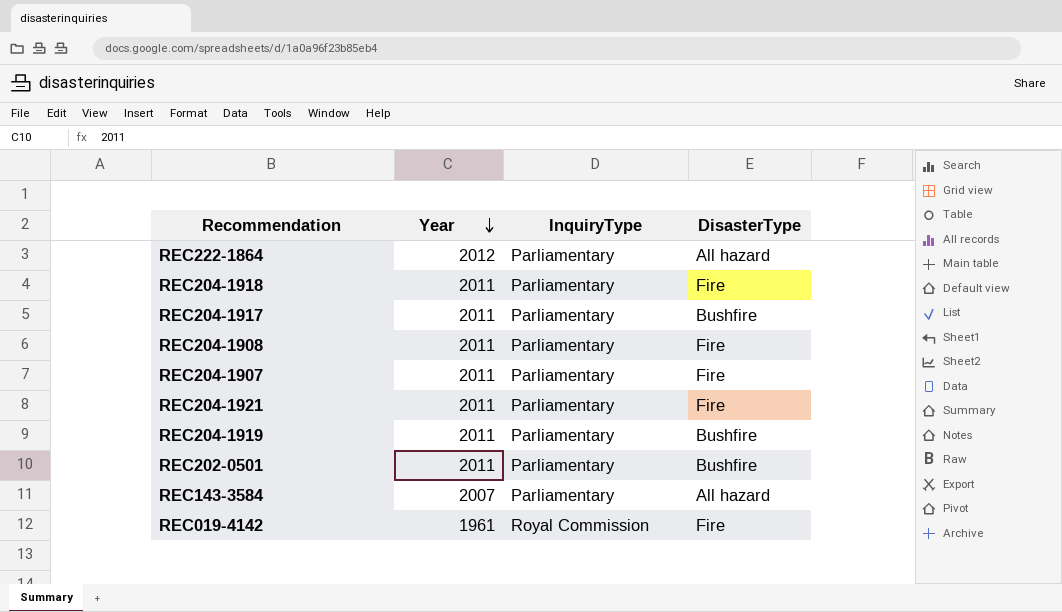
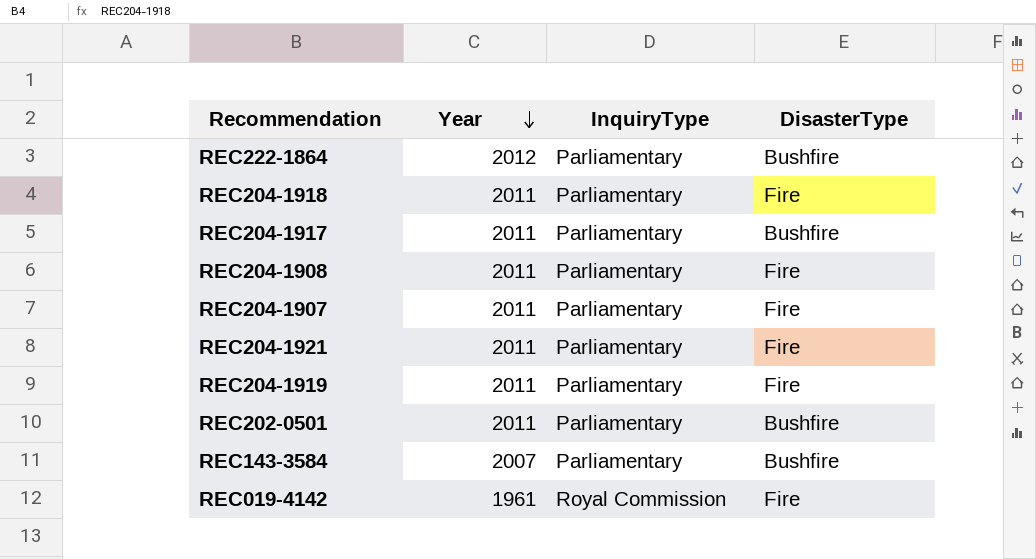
REC222-1864 | DisasterType: All hazard -> Bushfire
REC204-1919 | DisasterType: Bushfire -> Fire
REC143-3584 | DisasterType: All hazard -> Bushfire

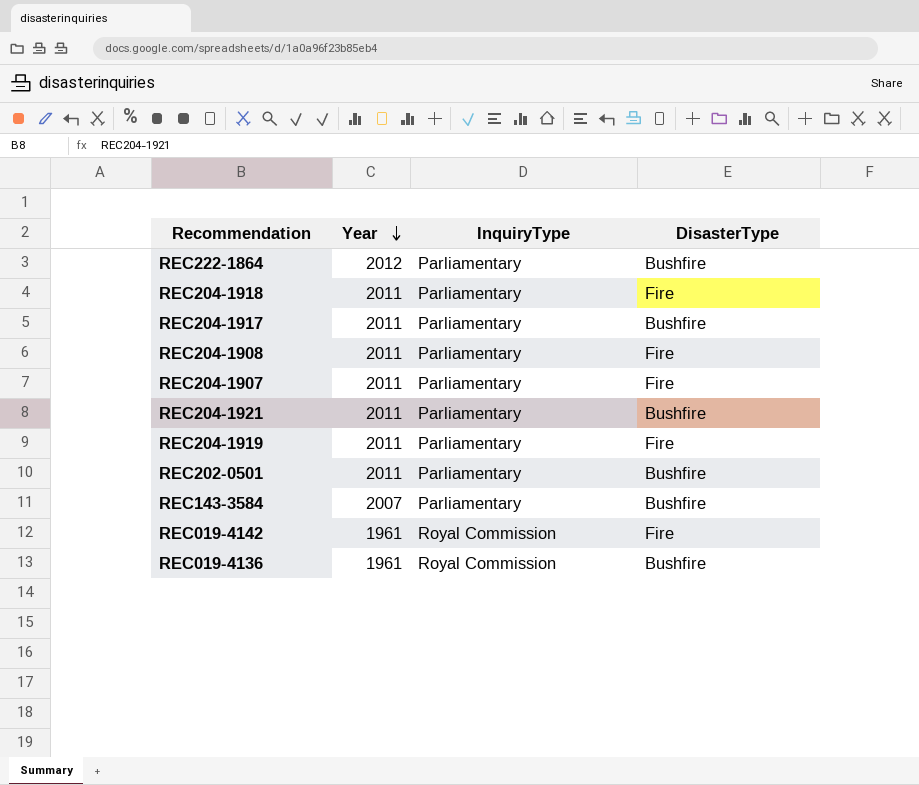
REC204-1921 | DisasterType: Fire -> Bushfire
row REC019-4136: none -> 1961 | Royal Commission | Bushfire

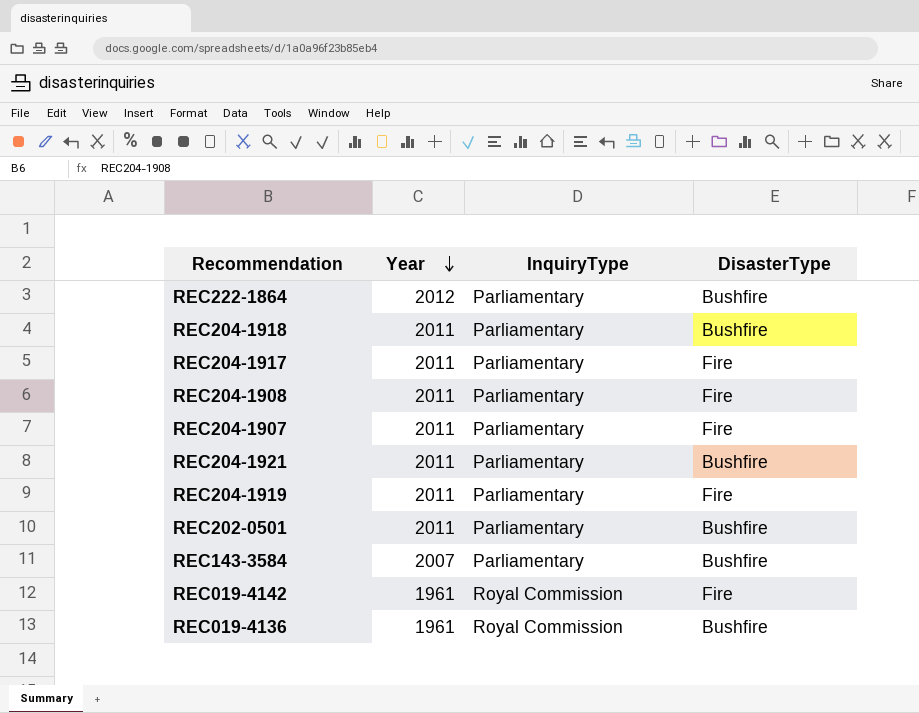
REC204-1918 | DisasterType: Fire -> Bushfire
REC204-1917 | DisasterType: Bushfire -> Fire

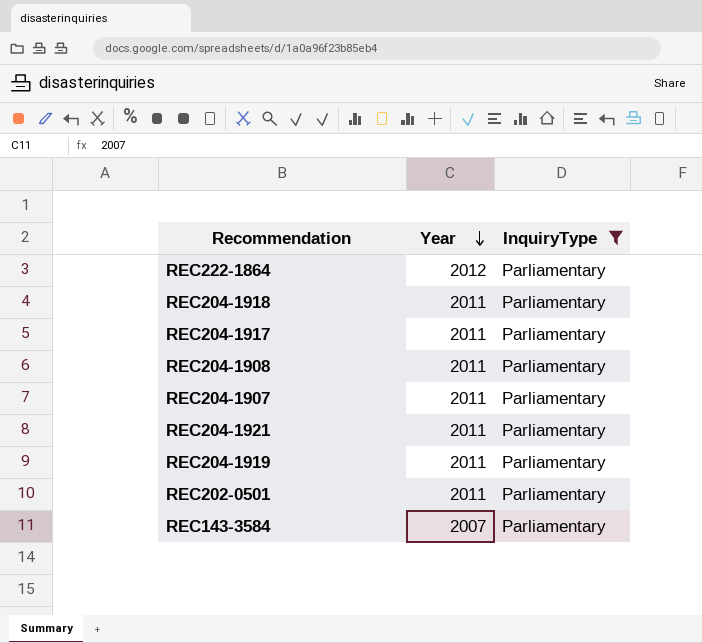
filter: none -> InquiryType = Parliamentary
column DisasterType | position: 4 -> none

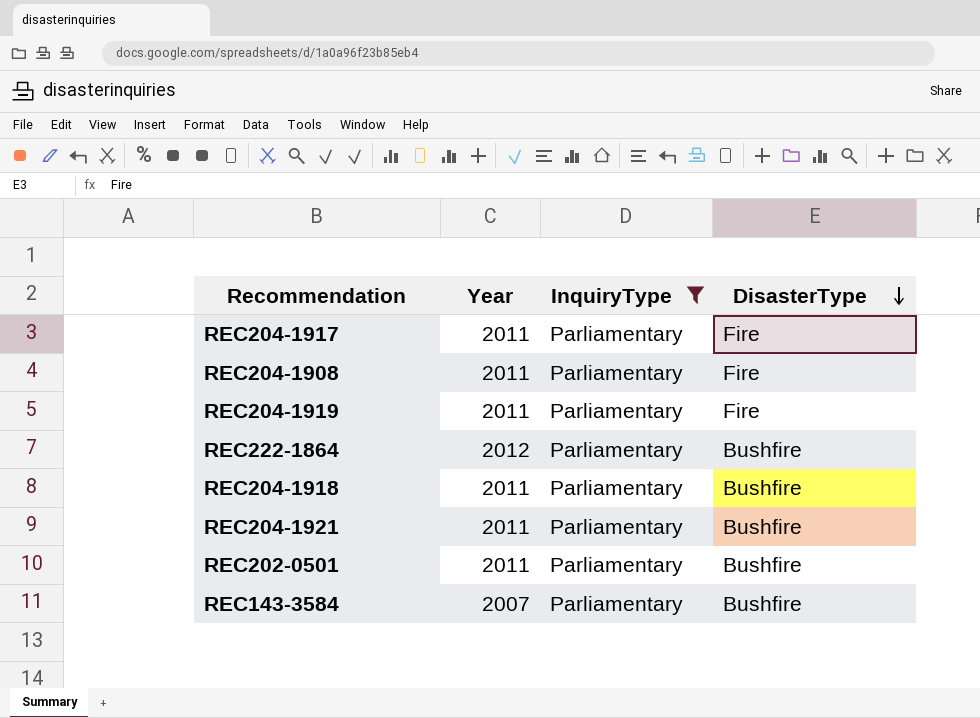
row order: Year descending -> DisasterType descending
column DisasterType | position: none -> 4
row REC204-1907: 2011 | Parliamentary -> none

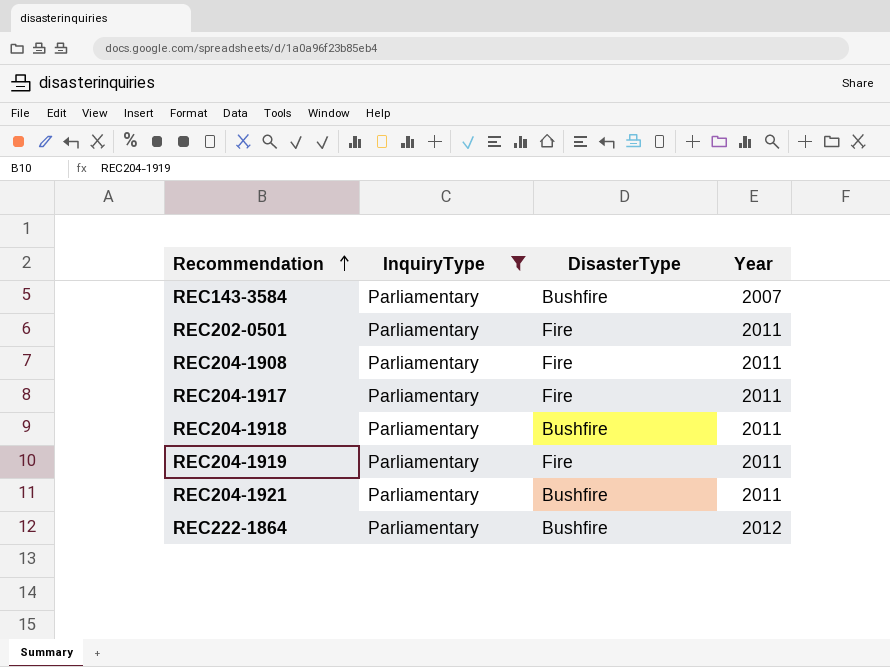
row order: DisasterType descending -> Recommendation ascending
column Year | position: 2 -> 4
REC202-0501 | DisasterType: Bushfire -> Fire

